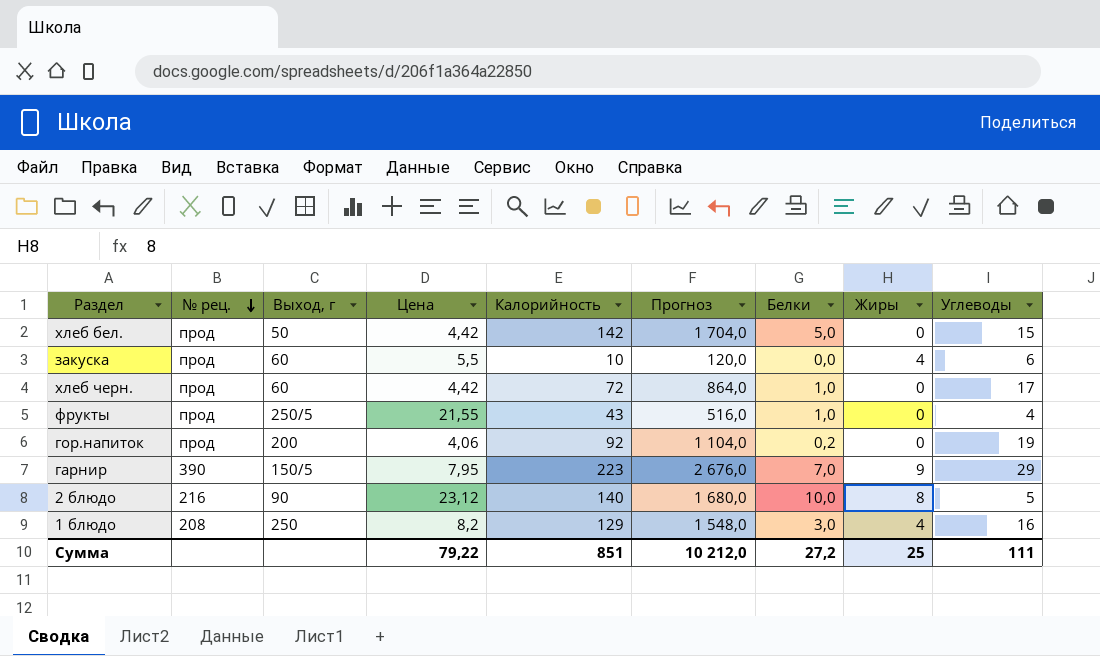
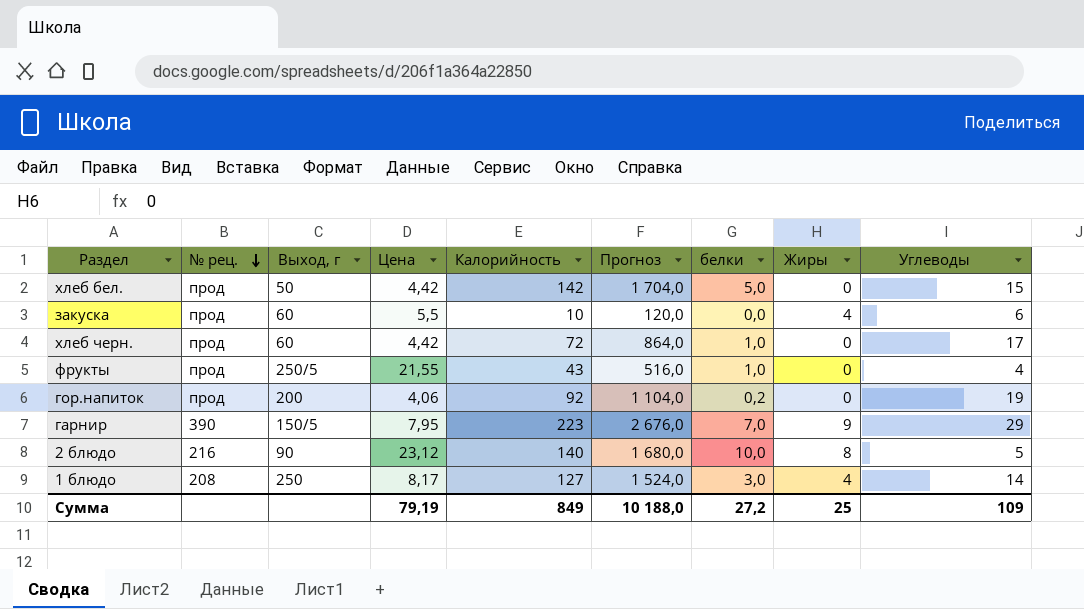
column name: Белки -> белки
1 блюдо | Цена: 8,2 -> 8,17
1 блюдо | Калорийность: 129 -> 127
1 блюдо | Прогноз: 1 548,0 -> 1 524,0
1 блюдо | Углеводы: 16 -> 14
Сумма | Цена: 79,22 -> 79,19
Сумма | Калорийность: 851 -> 849
Сумма | Прогноз: 10 212,0 -> 10 188,0
Сумма | Углеводы: 111 -> 109

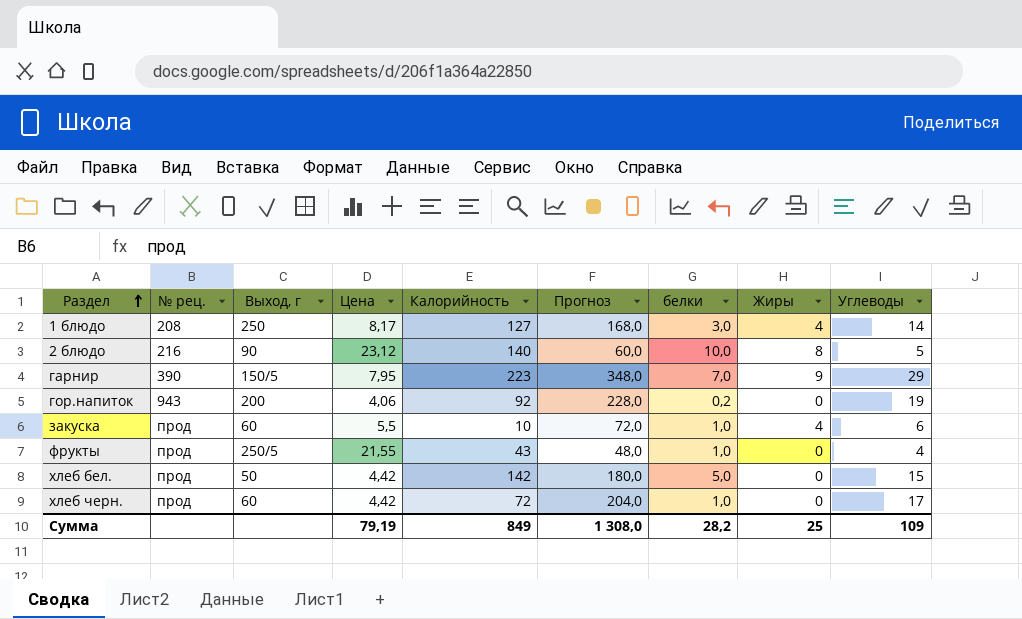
row order: № рец. descending -> Раздел ascending
column Прогноз | formula: [Калорийность] * 12 -> [Углеводы] * 12
гор.напиток | № рец.: прод -> 943
закуска | белки: 0,0 -> 1,0
Сумма | Прогноз: 10 188,0 -> 1 308,0
Сумма | белки: 27,2 -> 28,2

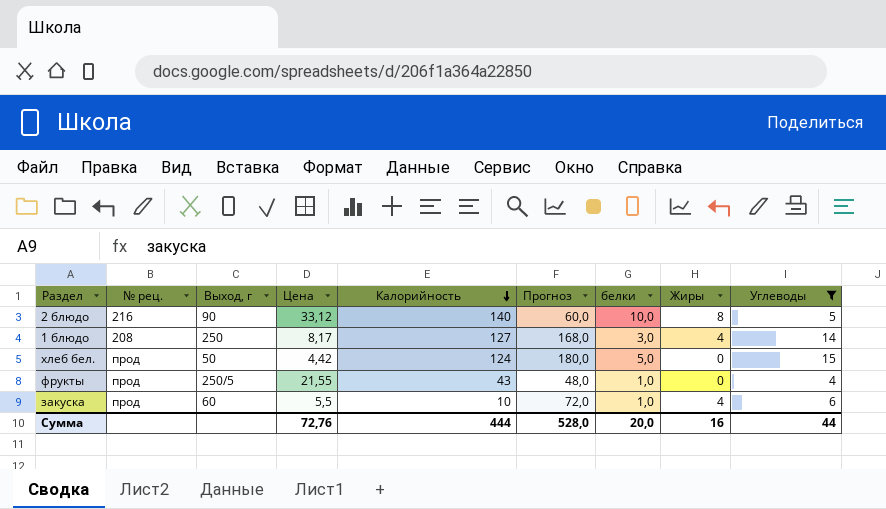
filter: none -> Углеводы <= 15
row order: Раздел ascending -> Калорийность descending
2 блюдо | Цена: 23,12 -> 33,12
хлеб бел. | Калорийность: 142 -> 124
Сумма | Цена: 79,19 -> 72,76
Сумма | Калорийность: 849 -> 444
Сумма | Прогноз: 1 308,0 -> 528,0
Сумма | белки: 28,2 -> 20,0
Сумма | Жиры: 25 -> 16
Сумма | Углеводы: 109 -> 44

